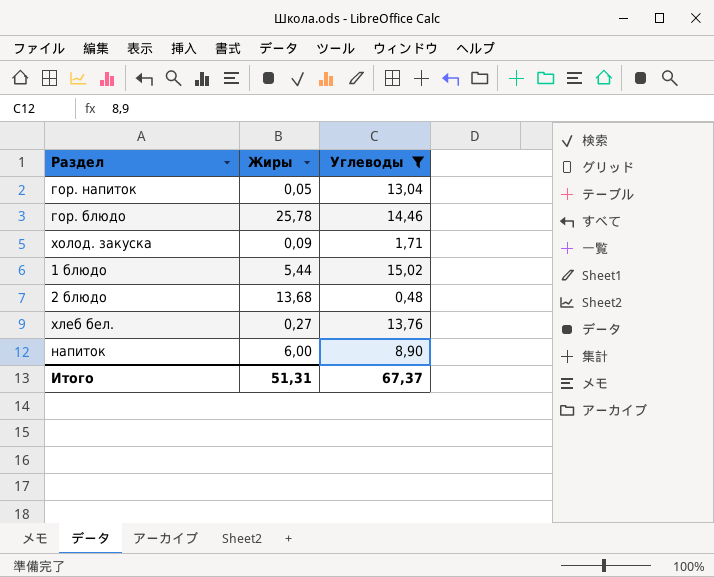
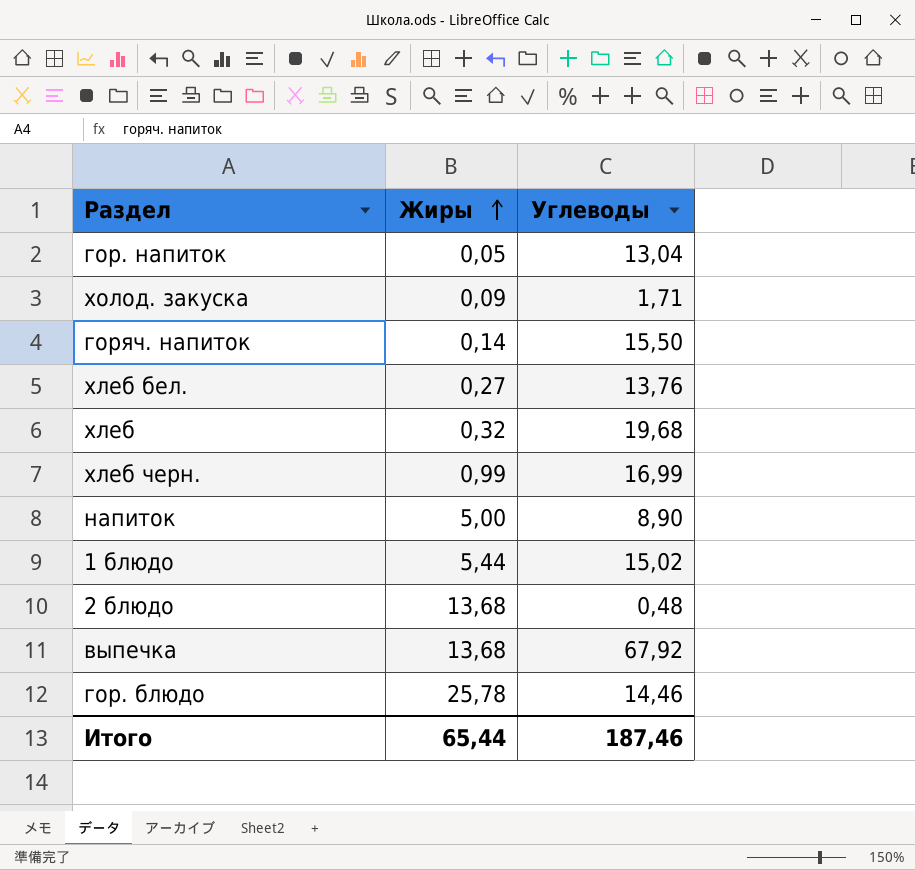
filter: Углеводы <= 15,02 -> none
row order: none -> Жиры ascending
напиток | Жиры: 6,00 -> 5,00
Итого | Жиры: 51,31 -> 65,44
Итого | Углеводы: 67,37 -> 187,46

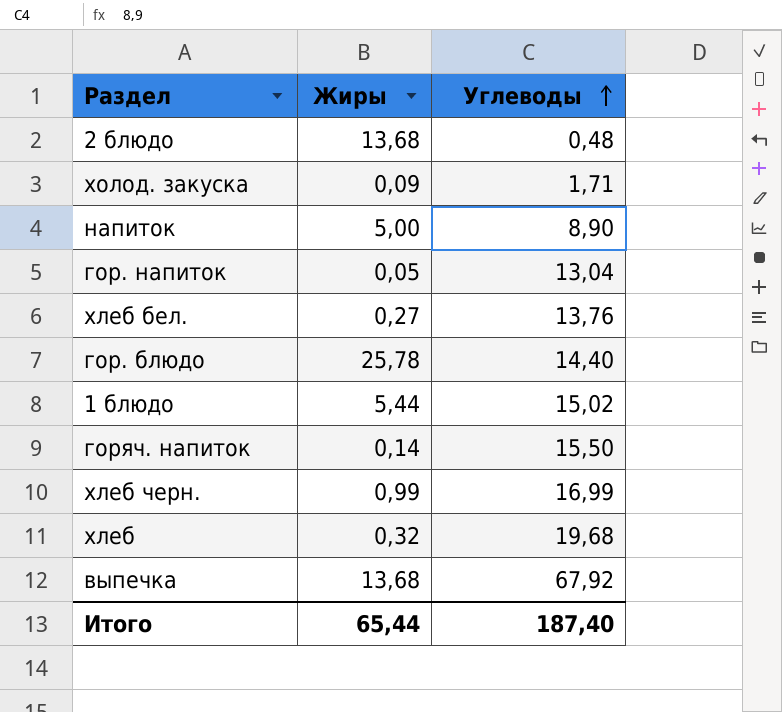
row order: Жиры ascending -> Углеводы ascending
гор. блюдо | Углеводы: 14,46 -> 14,40
Итого | Углеводы: 187,46 -> 187,40

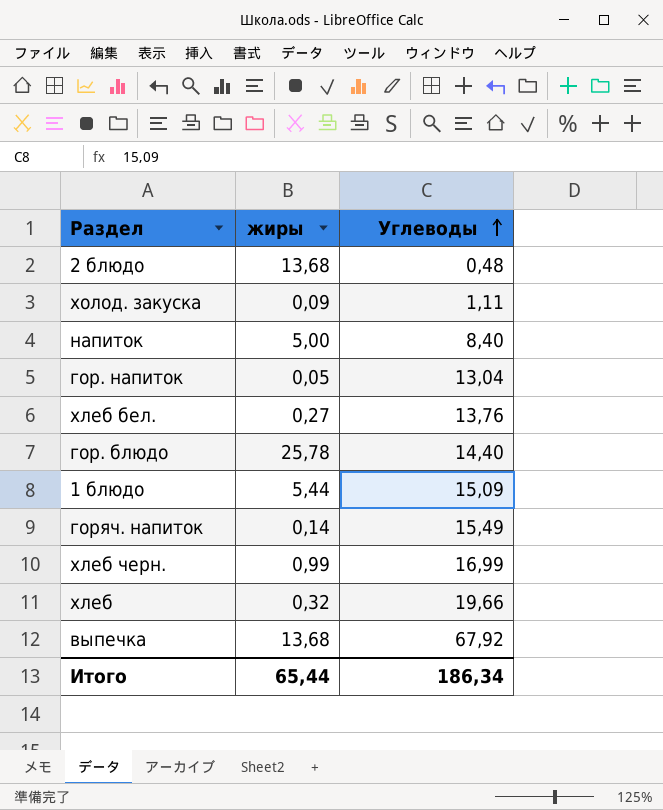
column name: Жиры -> жиры
холод. закуска | Углеводы: 1,71 -> 1,11
напиток | Углеводы: 8,90 -> 8,40
1 блюдо | Углеводы: 15,02 -> 15,09
горяч. напиток | Углеводы: 15,50 -> 15,49
хлеб | Углеводы: 19,68 -> 19,66
Итого | Углеводы: 187,40 -> 186,34

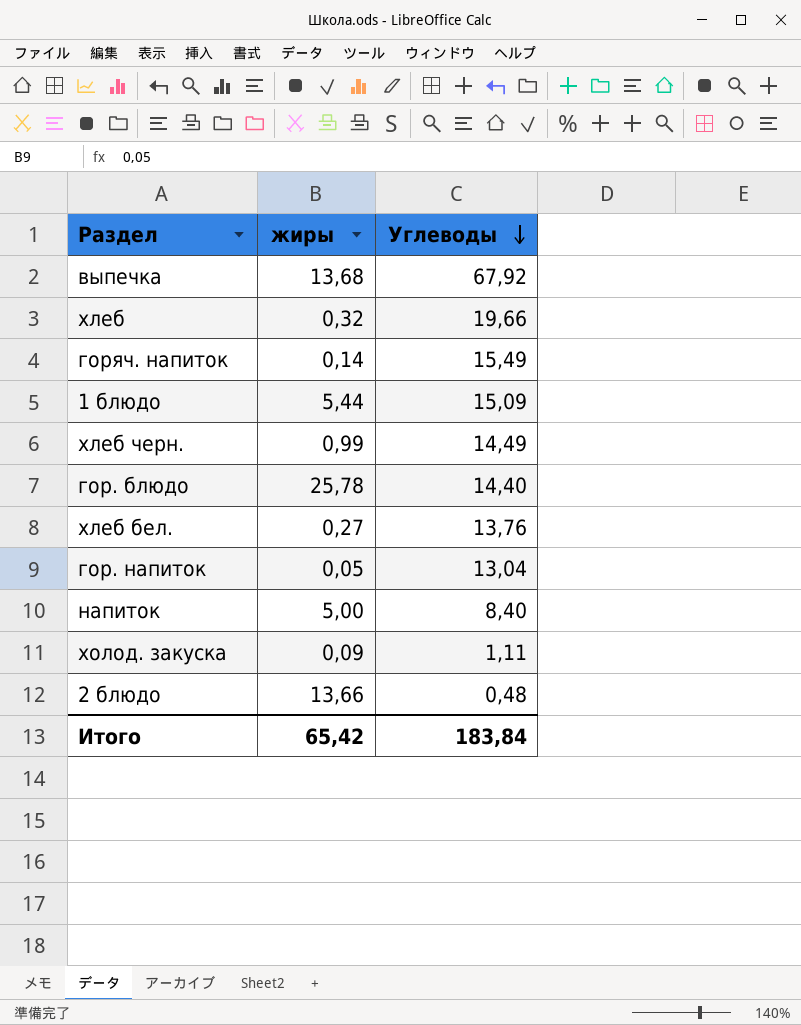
row order: Углеводы ascending -> Углеводы descending
хлеб черн. | Углеводы: 16,99 -> 14,49
2 блюдо | жиры: 13,68 -> 13,66
Итого | жиры: 65,44 -> 65,42
Итого | Углеводы: 186,34 -> 183,84

